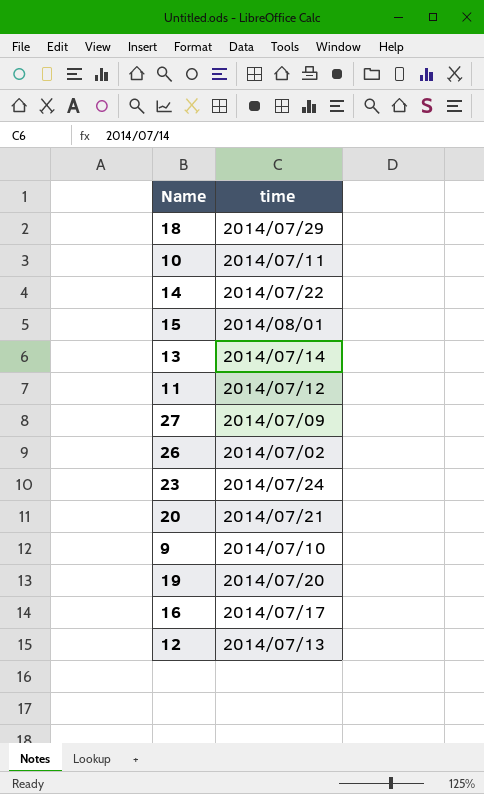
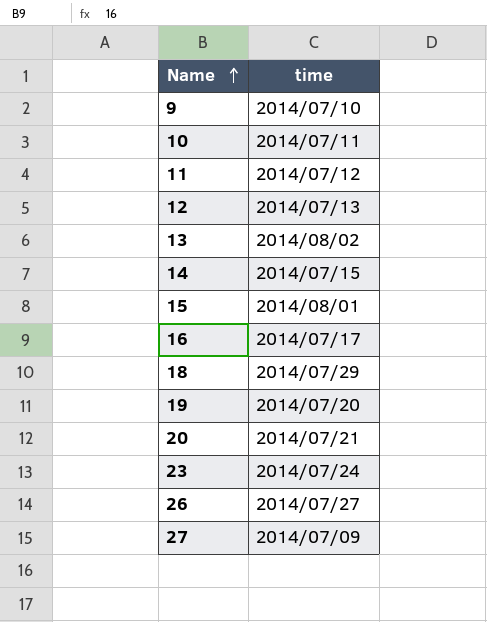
row order: none -> Name ascending
13 | time: 2014/07/14 -> 2014/08/02
14 | time: 2014/07/22 -> 2014/07/15
26 | time: 2014/07/02 -> 2014/07/27

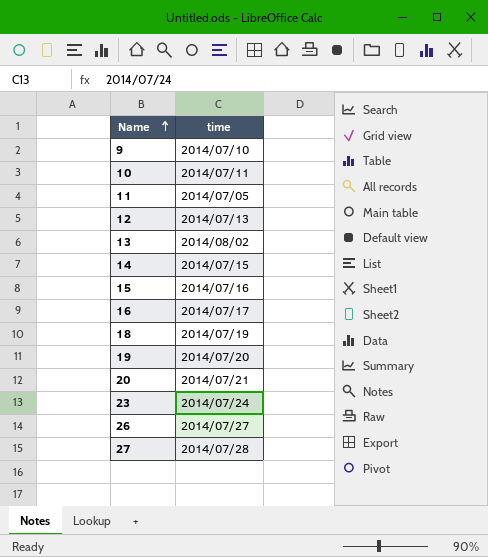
11 | time: 2014/07/12 -> 2014/07/05
15 | time: 2014/08/01 -> 2014/07/16
18 | time: 2014/07/29 -> 2014/07/19
27 | time: 2014/07/09 -> 2014/07/28

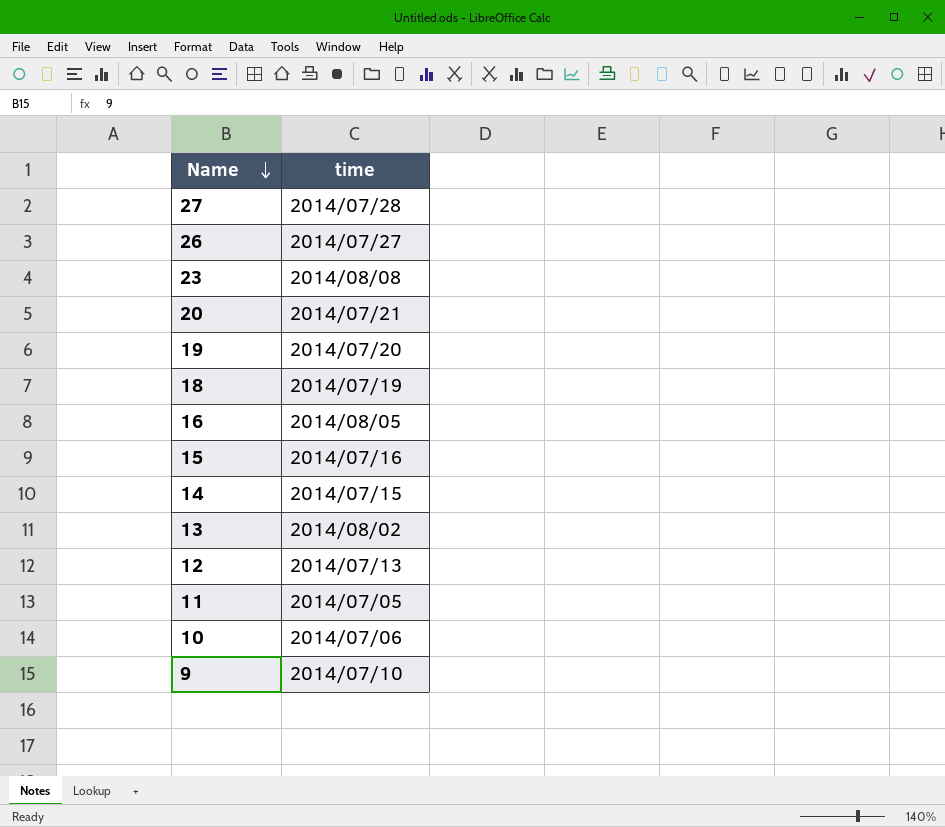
row order: Name ascending -> Name descending
23 | time: 2014/07/24 -> 2014/08/08
16 | time: 2014/07/17 -> 2014/08/05
10 | time: 2014/07/11 -> 2014/07/06

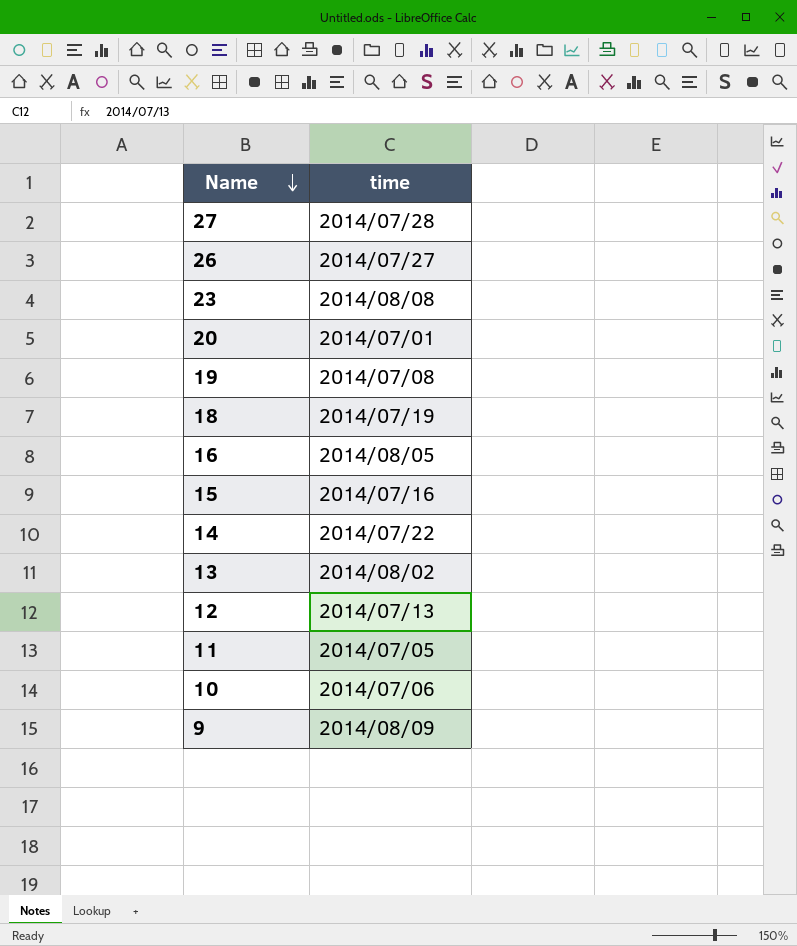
20 | time: 2014/07/21 -> 2014/07/01
19 | time: 2014/07/20 -> 2014/07/08
14 | time: 2014/07/15 -> 2014/07/22
9 | time: 2014/07/10 -> 2014/08/09

